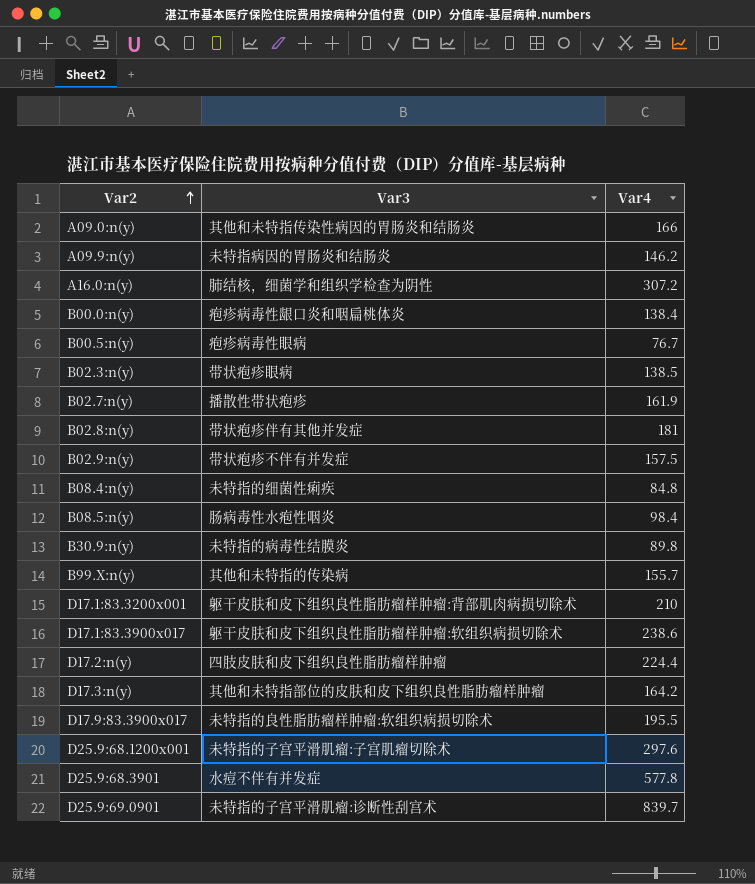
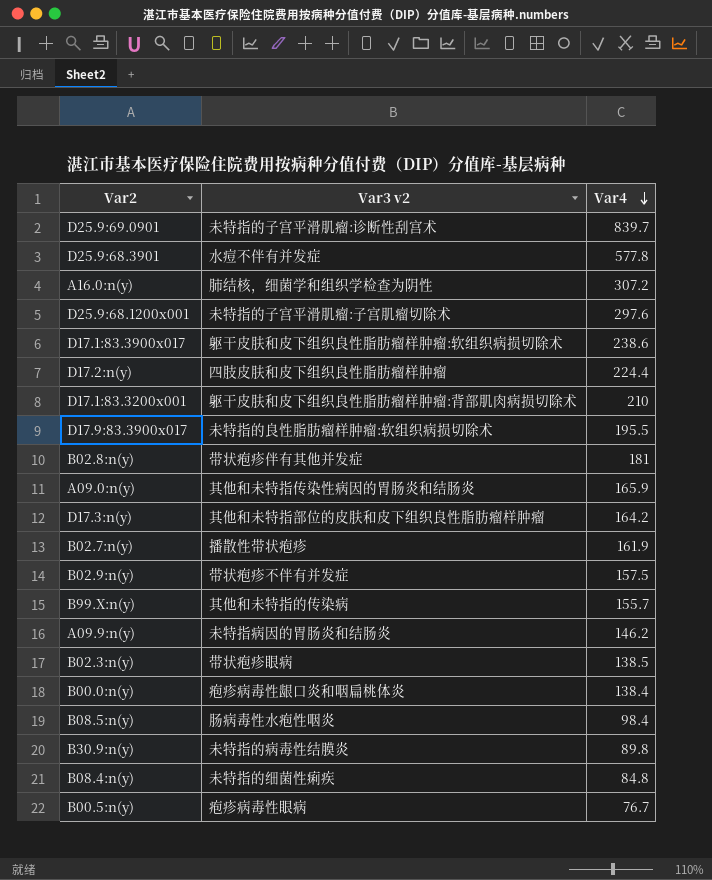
row order: Var2 ascending -> Var4 descending
column name: Var3 -> Var3 v2
A09.0:n(y) | Var4: 166 -> 165.9

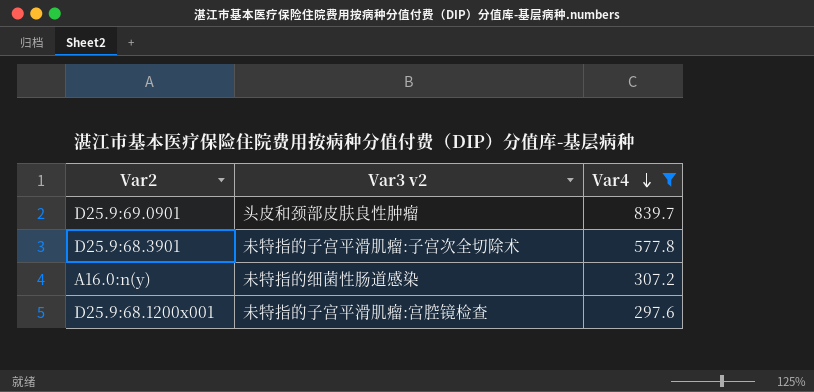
filter: none -> Var4 >= 297.6
D25.9:69.0901 | Var3 v2: 未特指的子宫平滑肌瘤:诊断性刮宫术 -> 头皮和颈部皮肤良性肿瘤
D25.9:68.3901 | Var3 v2: 水痘不伴有并发症 -> 未特指的子宫平滑肌瘤:子宫次全切除术
A16.0:n(y) | Var3 v2: 肺结核，细菌学和组织学检查为阴性 -> 未特指的细菌性肠道感染
D25.9:68.1200x001 | Var3 v2: 未特指的子宫平滑肌瘤:子宫肌瘤切除术 -> 未特指的子宫平滑肌瘤:宫腔镜检查

